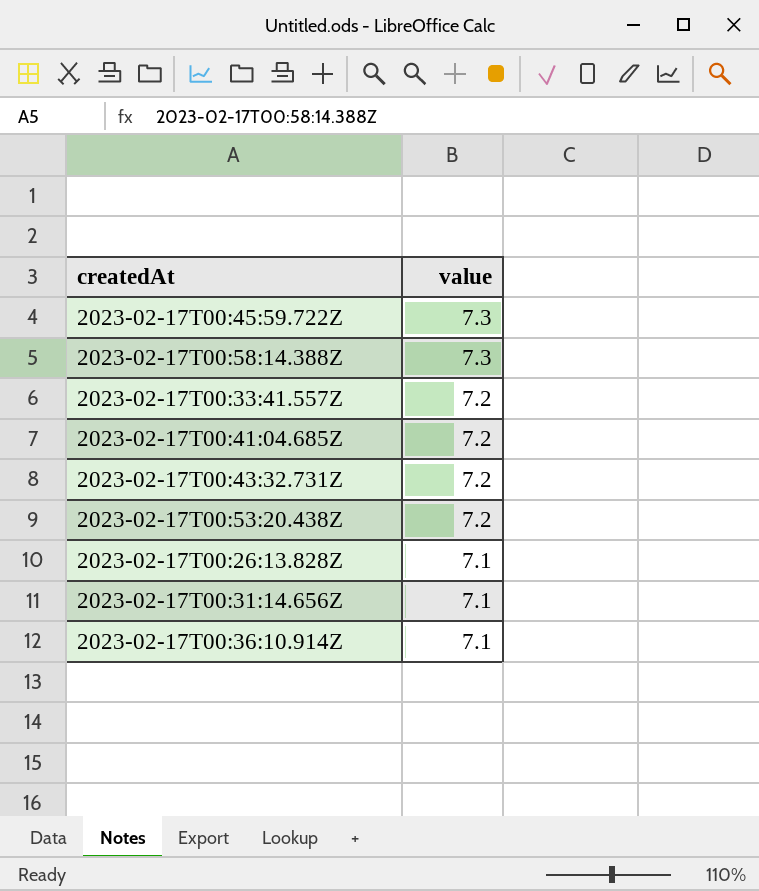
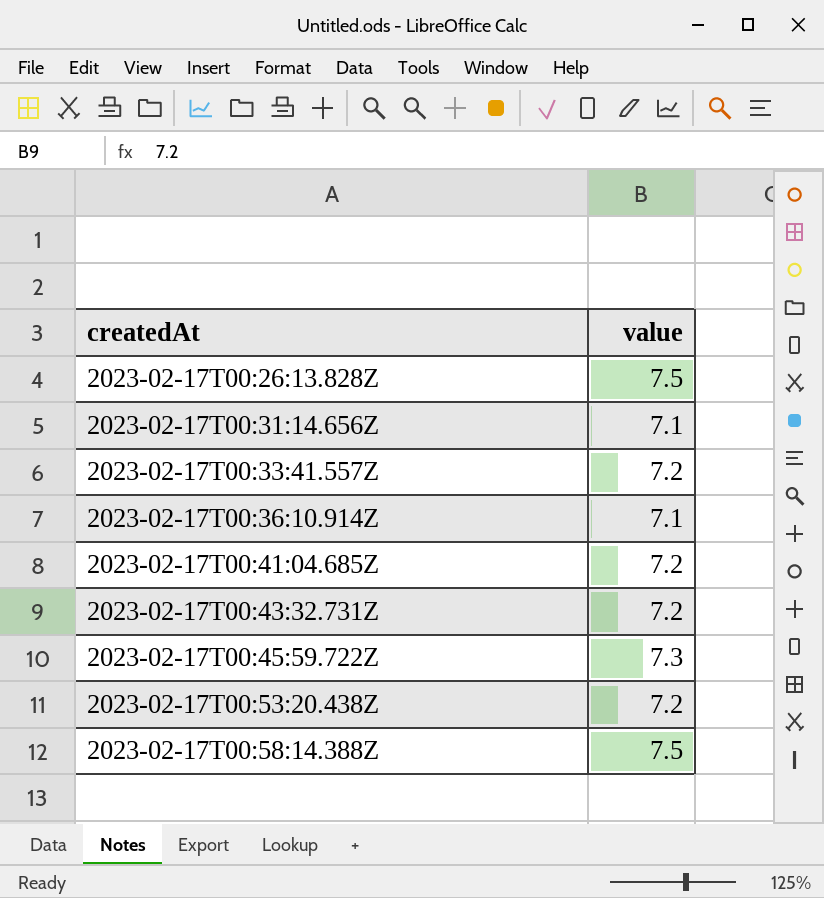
row order: value descending -> createdAt ascending
2023-02-17T00:26:13.828Z | value: 7.1 -> 7.5
2023-02-17T00:58:14.388Z | value: 7.3 -> 7.5

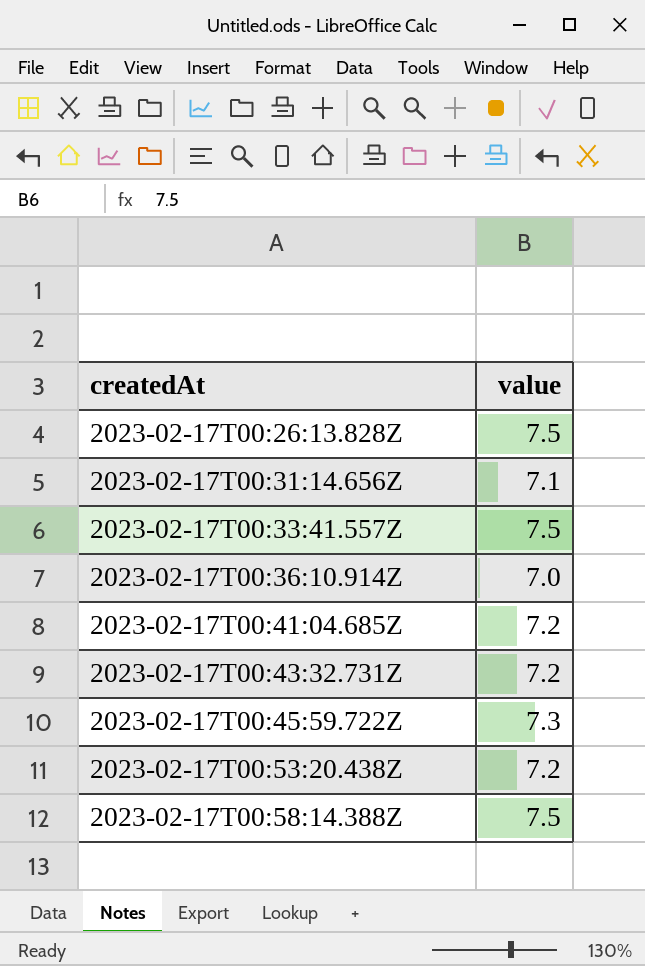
2023-02-17T00:33:41.557Z | value: 7.2 -> 7.5
2023-02-17T00:36:10.914Z | value: 7.1 -> 7.0

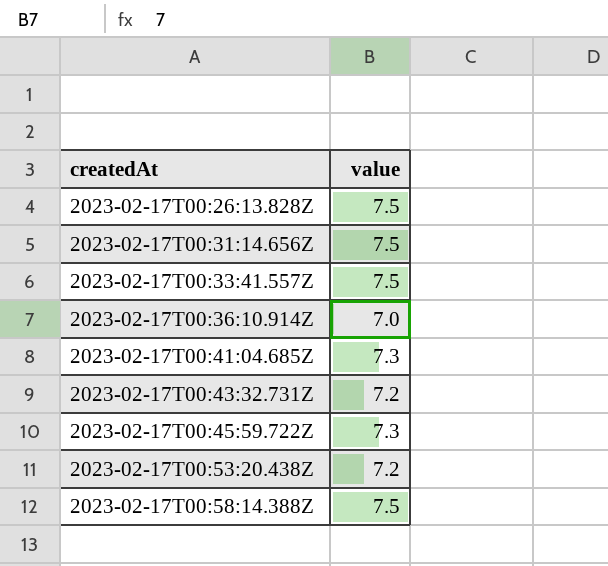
2023-02-17T00:31:14.656Z | value: 7.1 -> 7.5
2023-02-17T00:41:04.685Z | value: 7.2 -> 7.3

